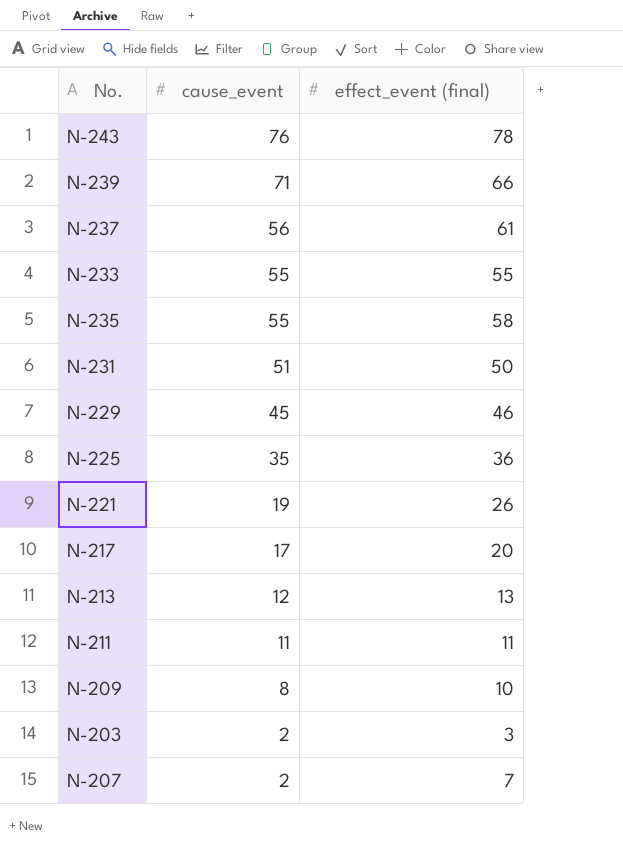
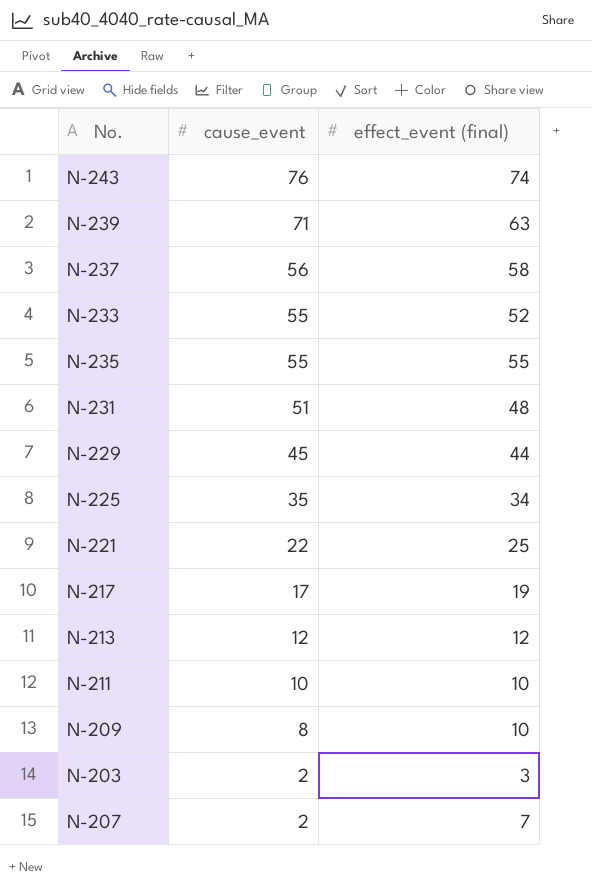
N-243 | effect_event (final): 78 -> 74
N-239 | effect_event (final): 66 -> 63
N-237 | effect_event (final): 61 -> 58
N-233 | effect_event (final): 55 -> 52
N-235 | effect_event (final): 58 -> 55
N-231 | effect_event (final): 50 -> 48
N-229 | effect_event (final): 46 -> 44
N-225 | effect_event (final): 36 -> 34
N-221 | cause_event: 19 -> 22
N-221 | effect_event (final): 26 -> 25
N-217 | effect_event (final): 20 -> 19
N-213 | effect_event (final): 13 -> 12
N-211 | cause_event: 11 -> 10
N-211 | effect_event (final): 11 -> 10

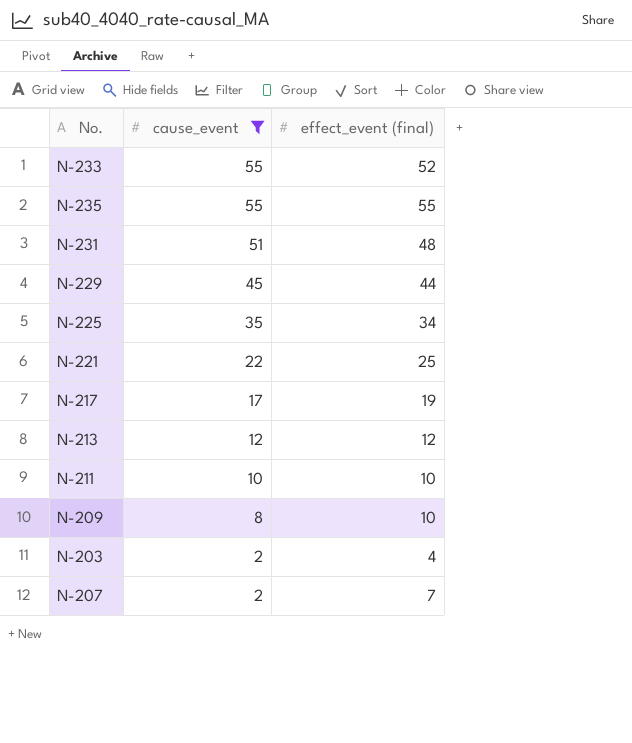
filter: none -> cause_event <= 55
N-203 | effect_event (final): 3 -> 4

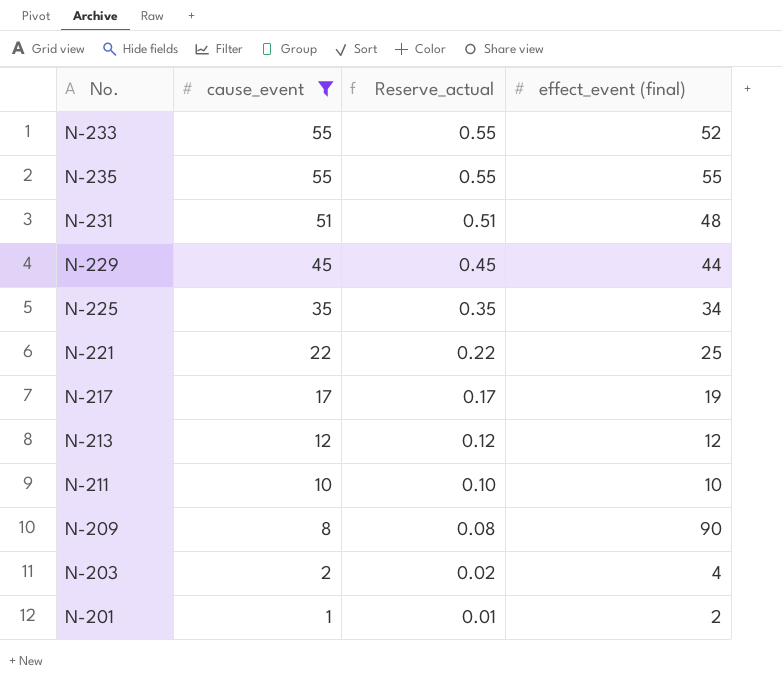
column Reserve_actual | formula: none -> [cause_event] * 0.01
row N-207: 2 | 7 -> none
N-209 | effect_event (final): 10 -> 90
row N-201: none -> 1 | 0.01 | 2

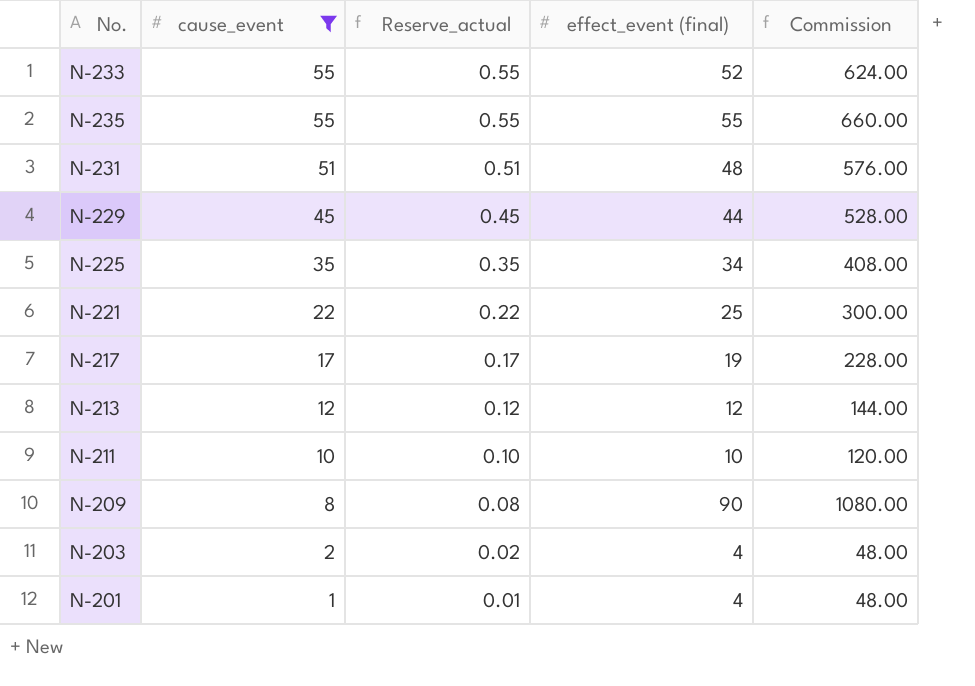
column Commission | formula: none -> [effect_event (final)] * 12
N-201 | effect_event (final): 2 -> 4

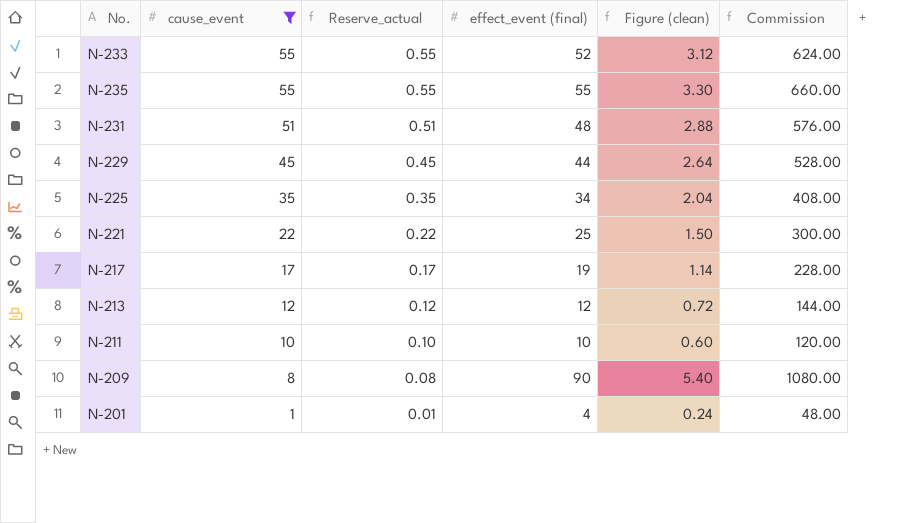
column Figure (clean) | formula: none -> [effect_event (final)] * 0.06
row N-203: 2 | 0.02 | 4 | 48.00 -> none

